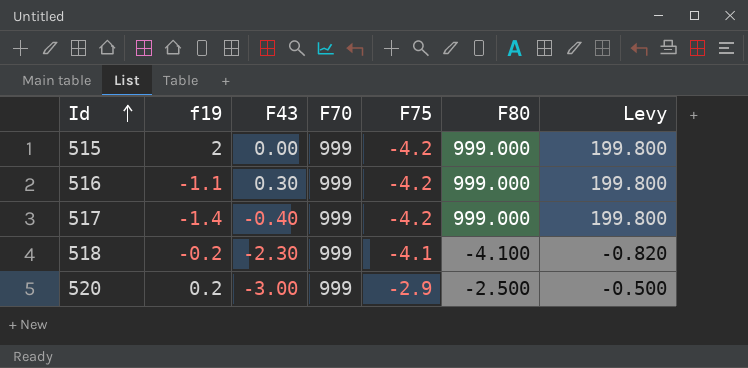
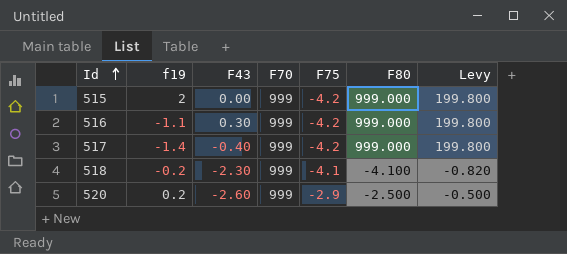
520 | F43: -3.00 -> -2.60

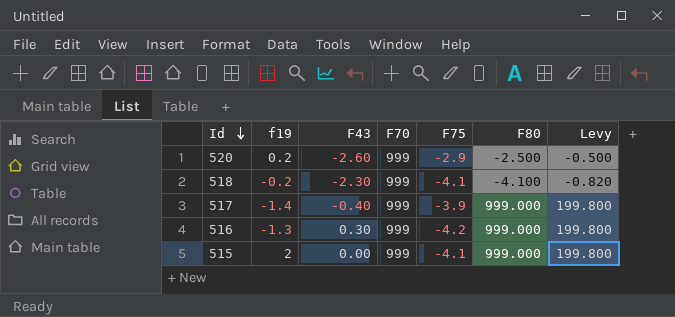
row order: Id ascending -> Id descending
517 | F75: -4.2 -> -3.9
516 | f19: -1.1 -> -1.3
515 | F75: -4.2 -> -4.1

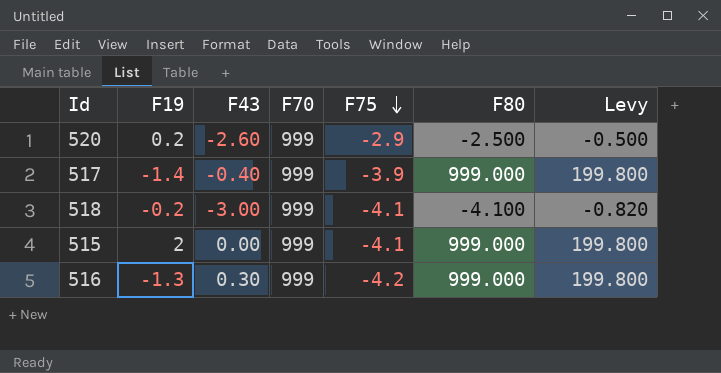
row order: Id descending -> F75 descending
column name: f19 -> F19
518 | F43: -2.30 -> -3.00

